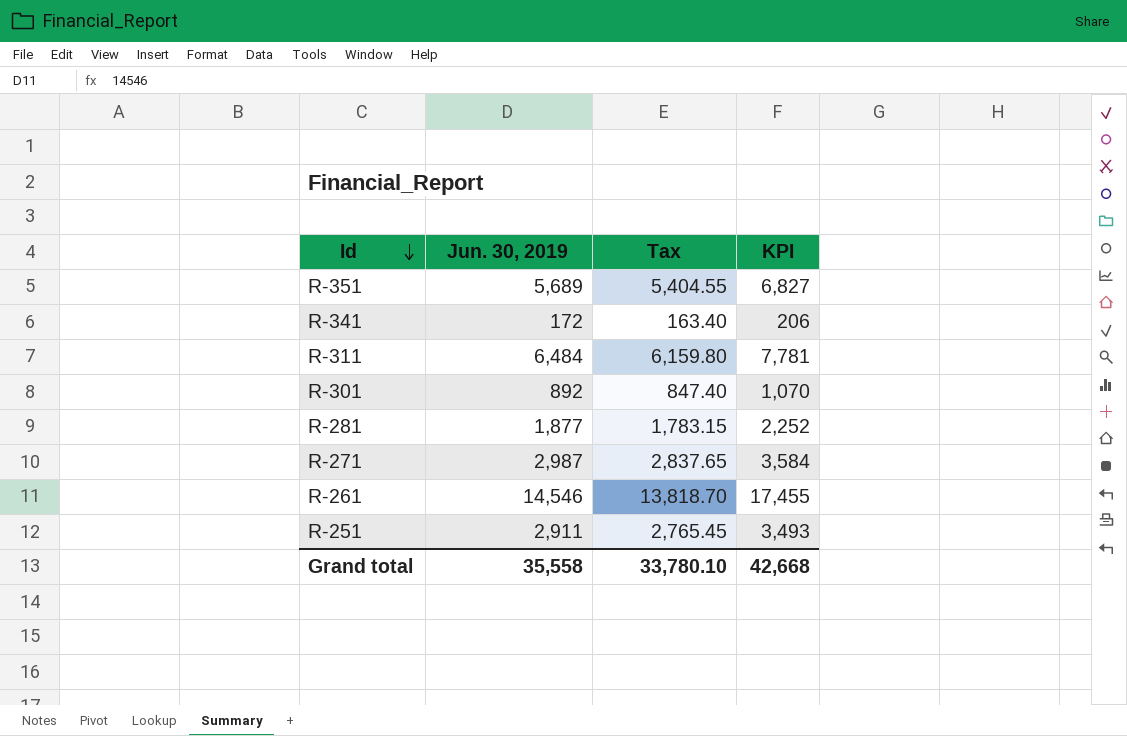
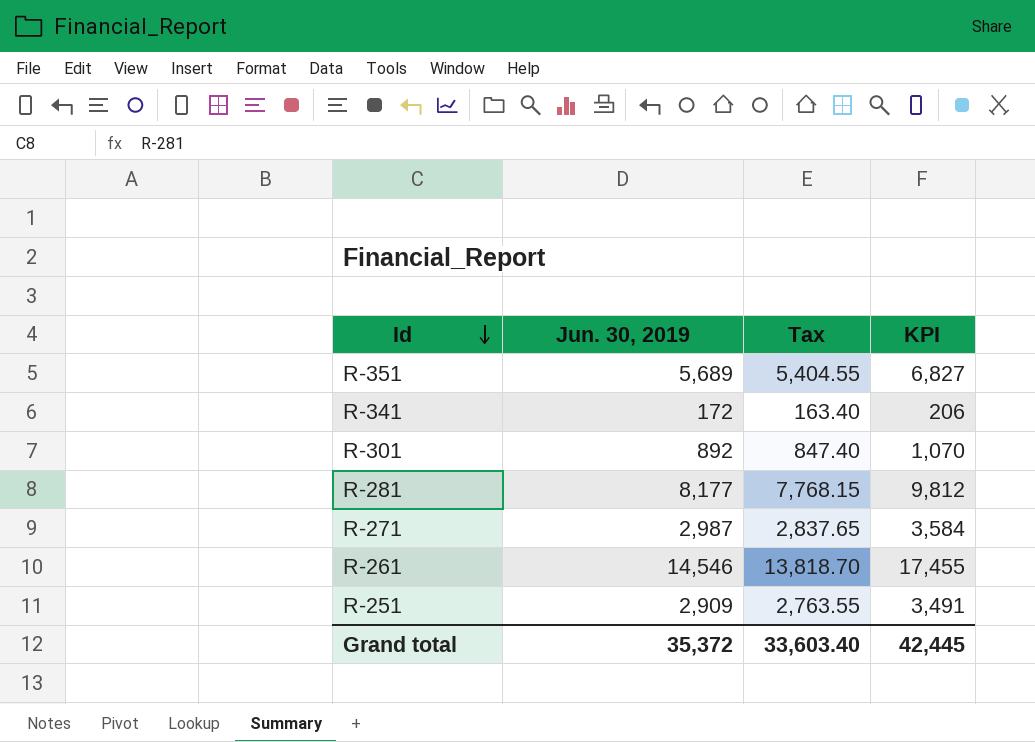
row R-311: 6,484 | 6,159.80 | 7,781 -> none
R-281 | Jun. 30, 2019: 1,877 -> 8,177
R-281 | Tax: 1,783.15 -> 7,768.15
R-281 | KPI: 2,252 -> 9,812
R-251 | Jun. 30, 2019: 2,911 -> 2,909
R-251 | Tax: 2,765.45 -> 2,763.55
R-251 | KPI: 3,493 -> 3,491
Grand total | Jun. 30, 2019: 35,558 -> 35,372
Grand total | Tax: 33,780.10 -> 33,603.40
Grand total | KPI: 42,668 -> 42,445

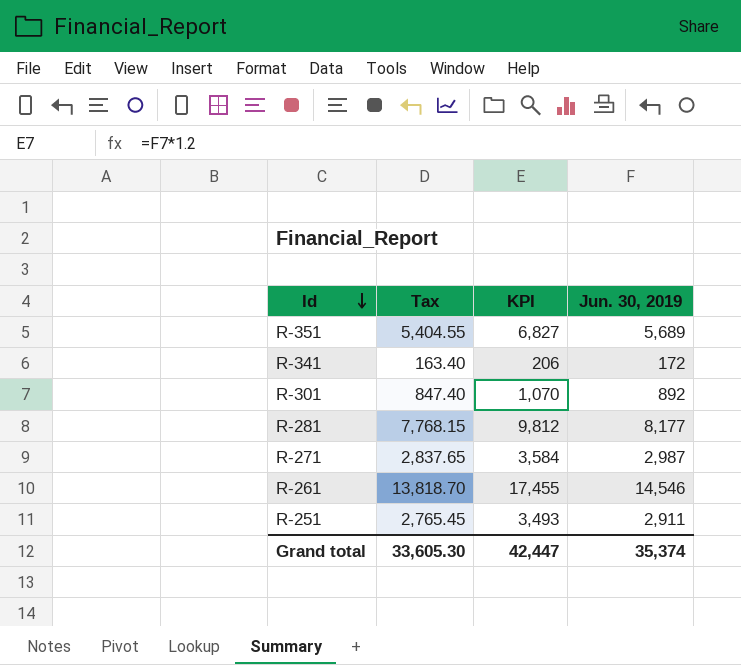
column Jun. 30, 2019 | position: 2 -> 4
R-251 | Tax: 2,763.55 -> 2,765.45
R-251 | KPI: 3,491 -> 3,493
R-251 | Jun. 30, 2019: 2,909 -> 2,911
Grand total | Tax: 33,603.40 -> 33,605.30
Grand total | KPI: 42,445 -> 42,447
Grand total | Jun. 30, 2019: 35,372 -> 35,374

